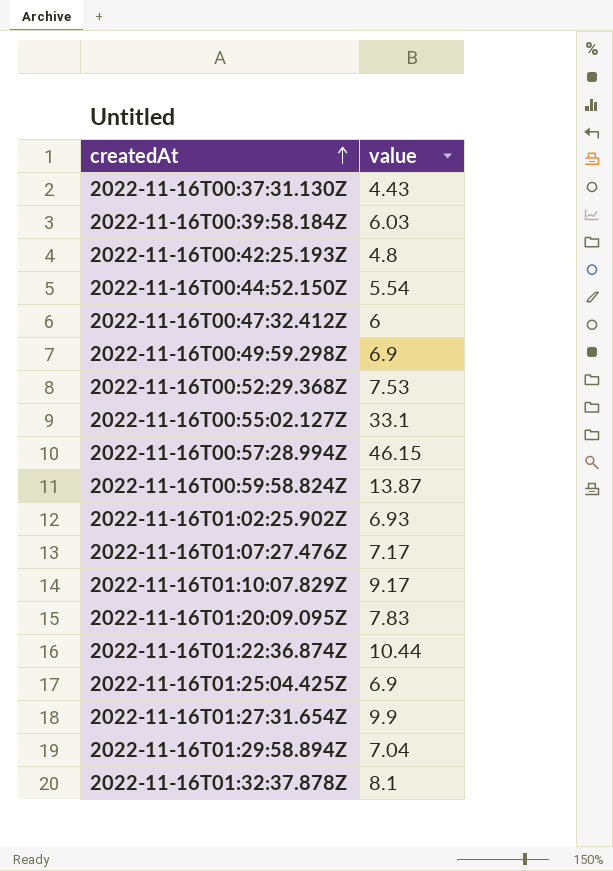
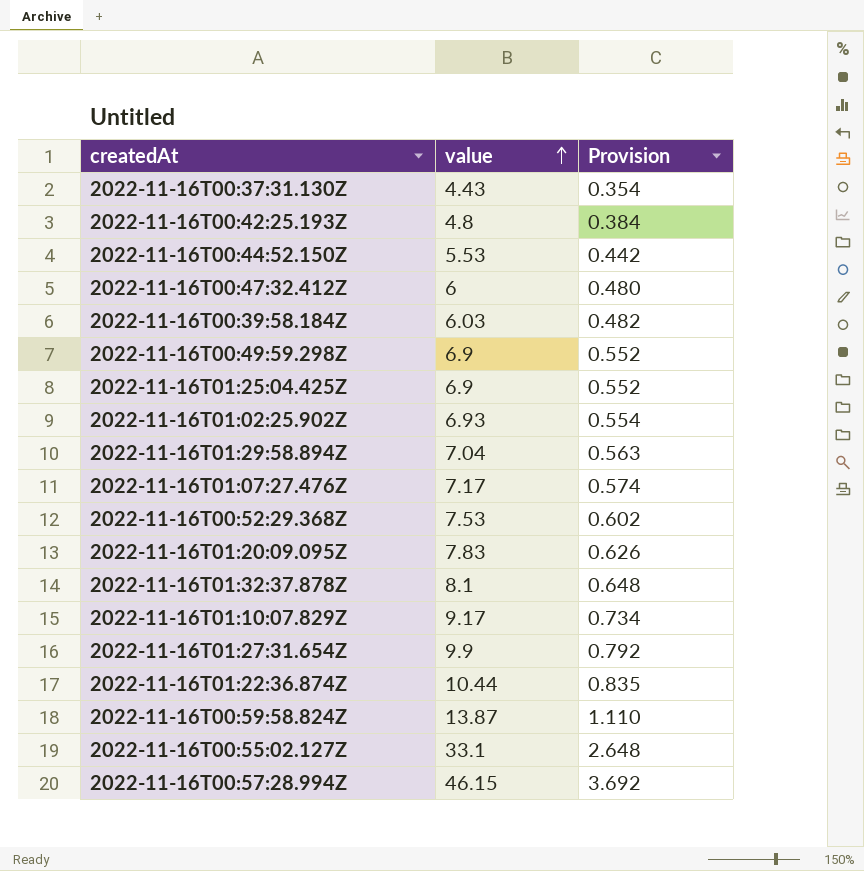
row order: createdAt ascending -> value ascending
column Provision | formula: none -> [value] * 0.08
2022-11-16T00:44:52.150Z | value: 5.54 -> 5.53

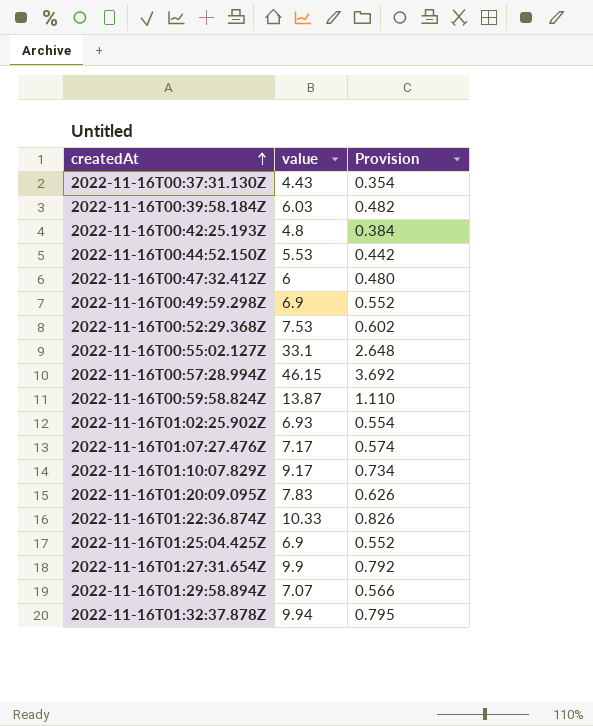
row order: value ascending -> createdAt ascending
2022-11-16T01:22:36.874Z | value: 10.44 -> 10.33
2022-11-16T01:22:36.874Z | Provision: 0.835 -> 0.826
2022-11-16T01:29:58.894Z | value: 7.04 -> 7.07
2022-11-16T01:29:58.894Z | Provision: 0.563 -> 0.566
2022-11-16T01:32:37.878Z | value: 8.1 -> 9.94
2022-11-16T01:32:37.878Z | Provision: 0.648 -> 0.795

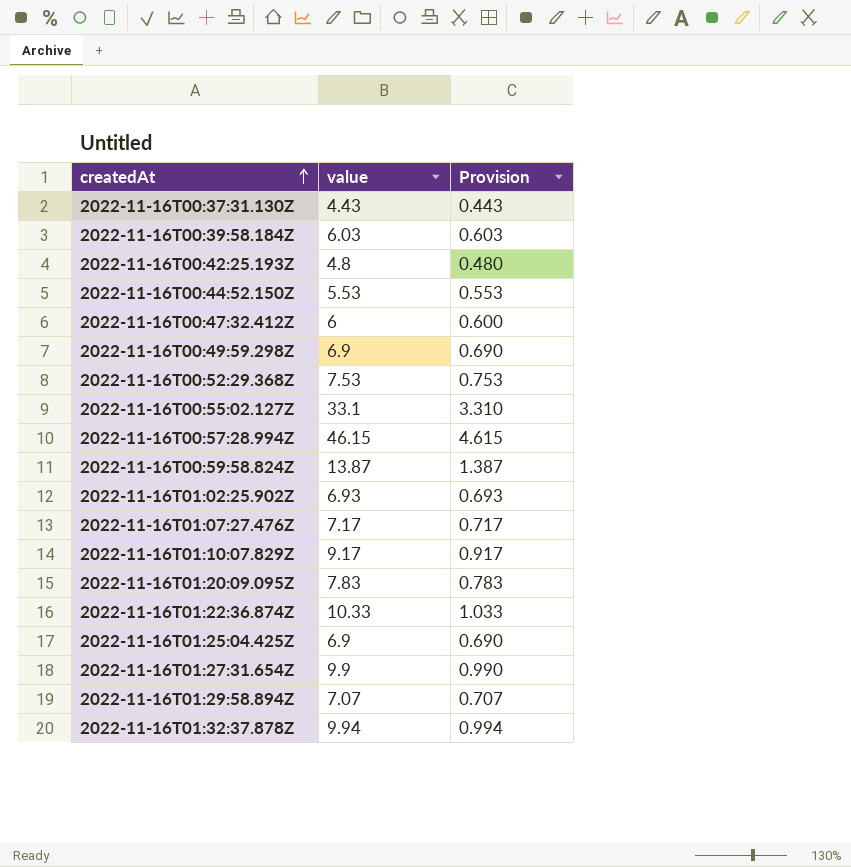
column Provision | formula: [value] * 0.08 -> [value] * 0.1

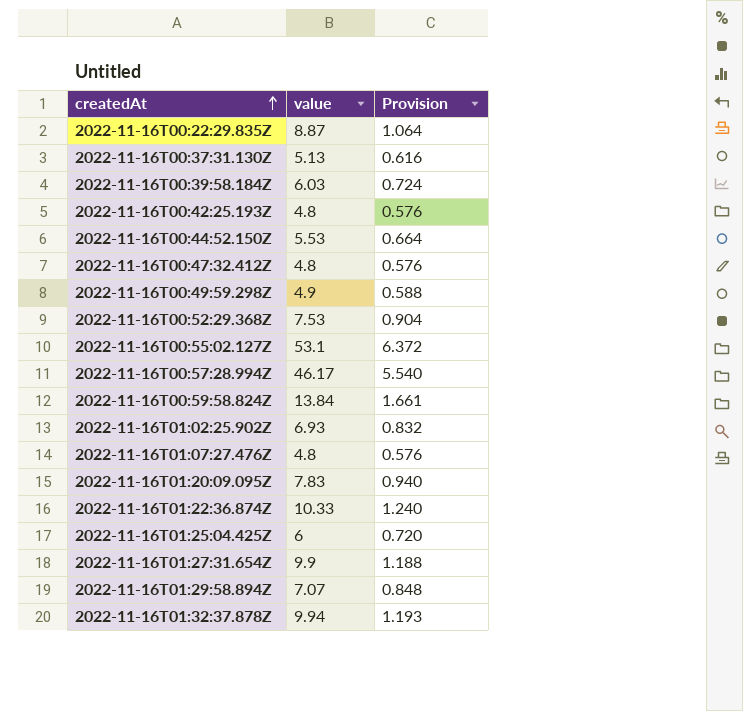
column Provision | formula: [value] * 0.1 -> [value] * 0.12
row 2022-11-16T01:10:07.829Z: 9.17 | 0.917 -> none
row 2022-11-16T00:22:29.835Z: none -> 8.87 | 1.064
2022-11-16T00:37:31.130Z | value: 4.43 -> 5.13
2022-11-16T00:47:32.412Z | value: 6 -> 4.8
2022-11-16T00:49:59.298Z | value: 6.9 -> 4.9
2022-11-16T00:55:02.127Z | value: 33.1 -> 53.1
2022-11-16T00:57:28.994Z | value: 46.15 -> 46.17
2022-11-16T00:59:58.824Z | value: 13.87 -> 13.84
2022-11-16T01:07:27.476Z | value: 7.17 -> 4.8
2022-11-16T01:25:04.425Z | value: 6.9 -> 6

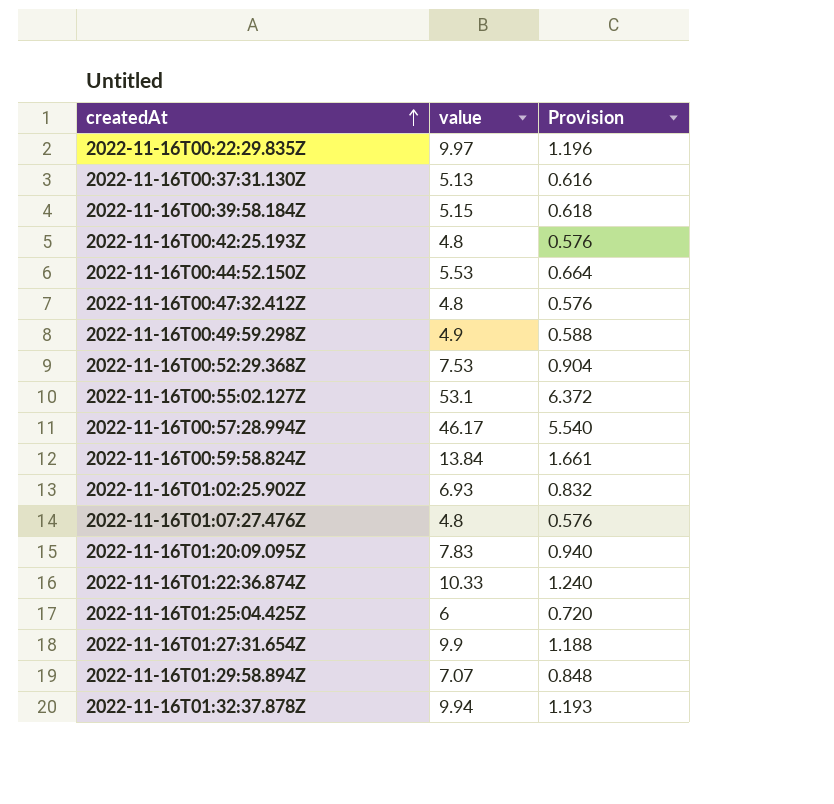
2022-11-16T00:22:29.835Z | value: 8.87 -> 9.97
2022-11-16T00:22:29.835Z | Provision: 1.064 -> 1.196
2022-11-16T00:39:58.184Z | value: 6.03 -> 5.15
2022-11-16T00:39:58.184Z | Provision: 0.724 -> 0.618

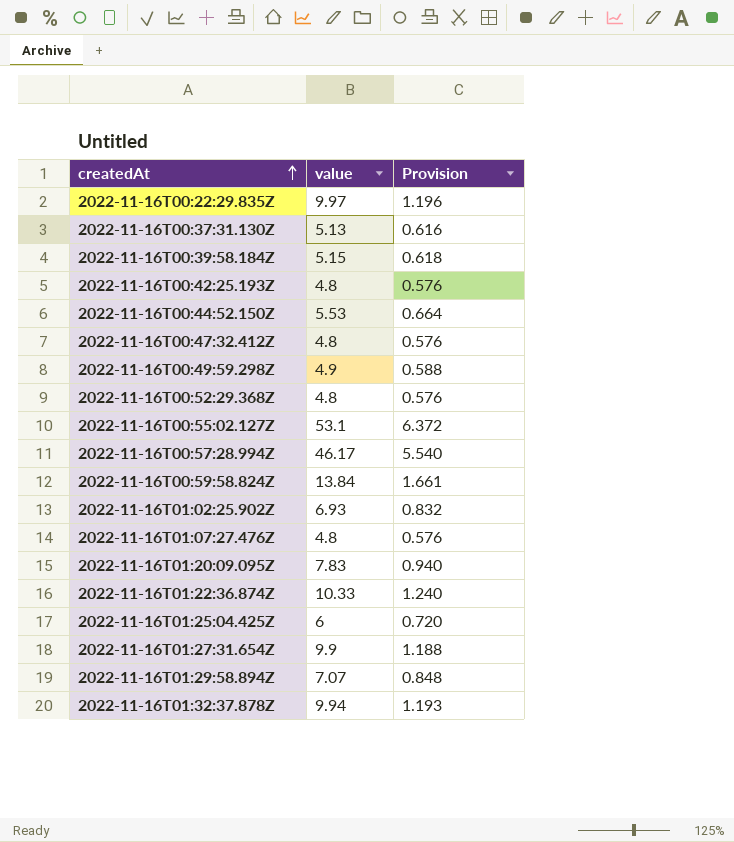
2022-11-16T00:52:29.368Z | value: 7.53 -> 4.8
2022-11-16T00:52:29.368Z | Provision: 0.904 -> 0.576

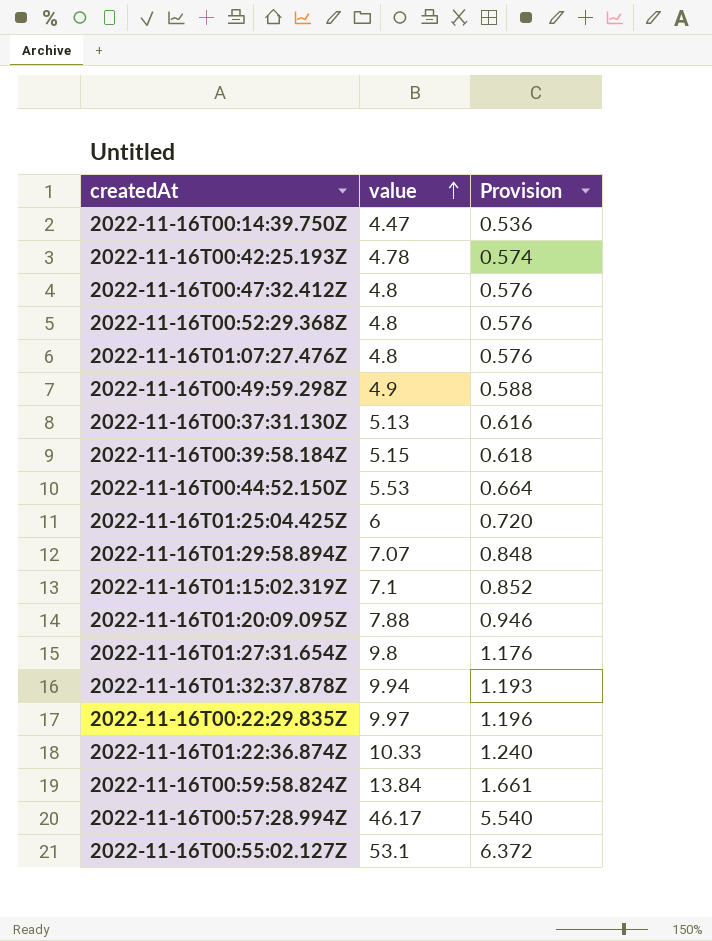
row order: createdAt ascending -> value ascending
row 2022-11-16T01:02:25.902Z: 6.93 | 0.832 -> none
row 2022-11-16T00:14:39.750Z: none -> 4.47 | 0.536
2022-11-16T00:42:25.193Z | value: 4.8 -> 4.78
2022-11-16T00:42:25.193Z | Provision: 0.576 -> 0.574
row 2022-11-16T01:15:02.319Z: none -> 7.1 | 0.852
2022-11-16T01:20:09.095Z | value: 7.83 -> 7.88
2022-11-16T01:20:09.095Z | Provision: 0.940 -> 0.946
2022-11-16T01:27:31.654Z | value: 9.9 -> 9.8
2022-11-16T01:27:31.654Z | Provision: 1.188 -> 1.176

